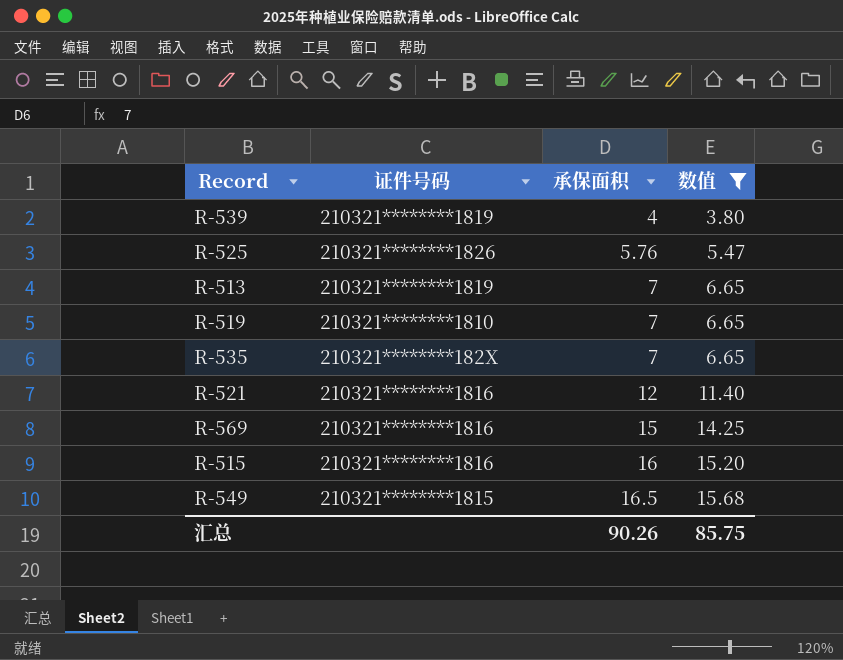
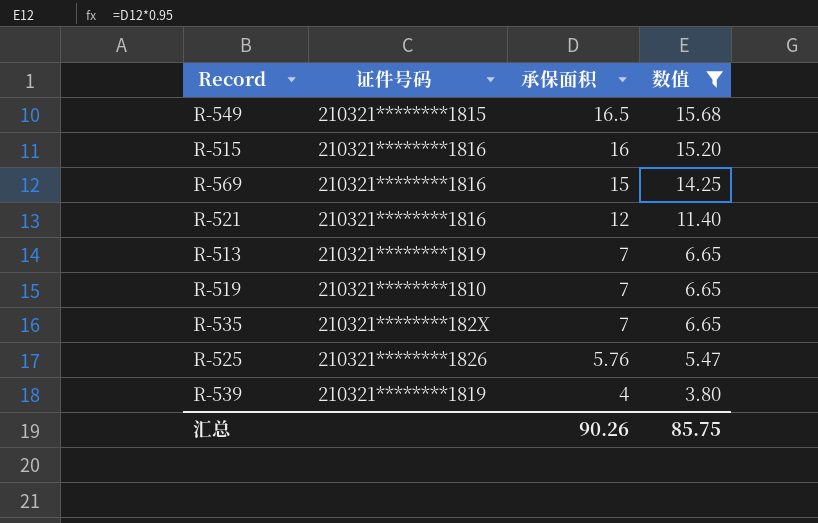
row order: 承保面积 ascending -> 承保面积 descending

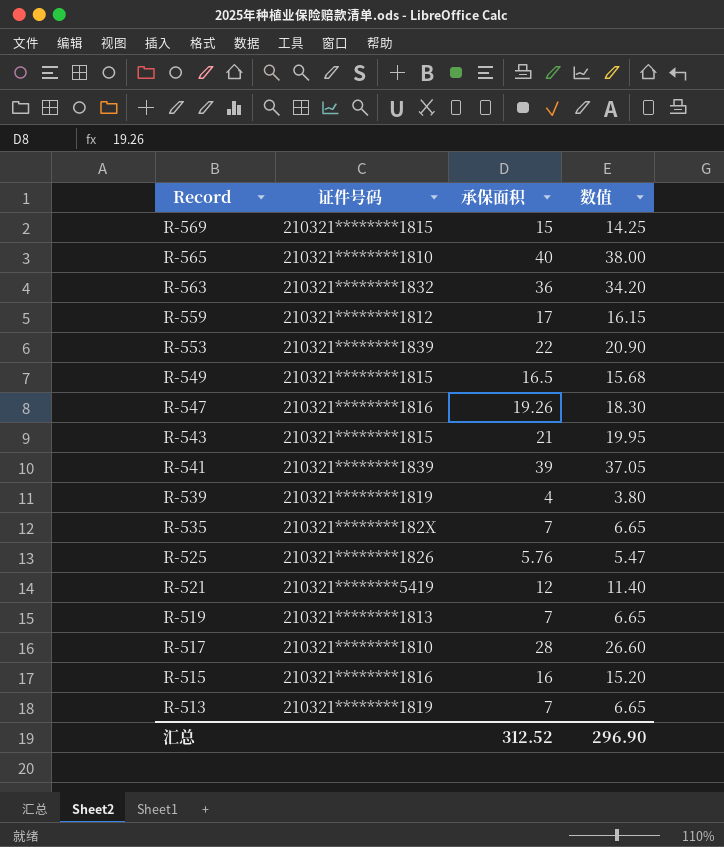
filter: 数值 <= 15.68 -> none
row order: 承保面积 descending -> Record descending
R-569 | 证件号码: 210321********1816 -> 210321********1815
R-521 | 证件号码: 210321********1816 -> 210321********5419
R-519 | 证件号码: 210321********1810 -> 210321********1813
汇总 | 承保面积: 90.26 -> 312.52
汇总 | 数值: 85.75 -> 296.90

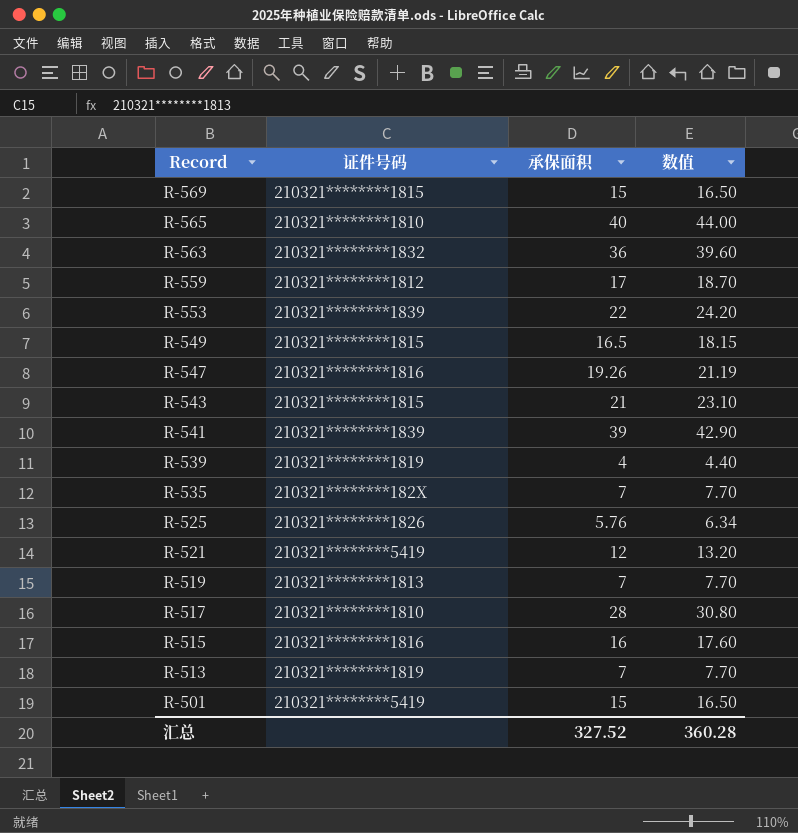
column 数值 | formula: [承保面积] * 0.95 -> [承保面积] * 1.1
row R-501: none -> 210321********5419 | 15 | 16.50
汇总 | 承保面积: 312.52 -> 327.52
汇总 | 数值: 296.90 -> 360.28

